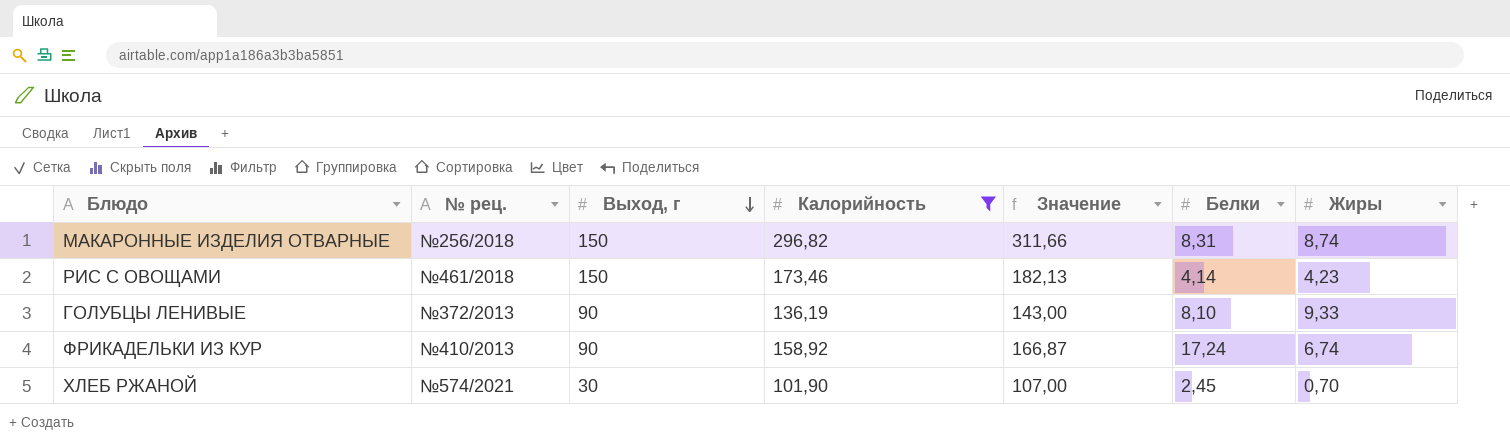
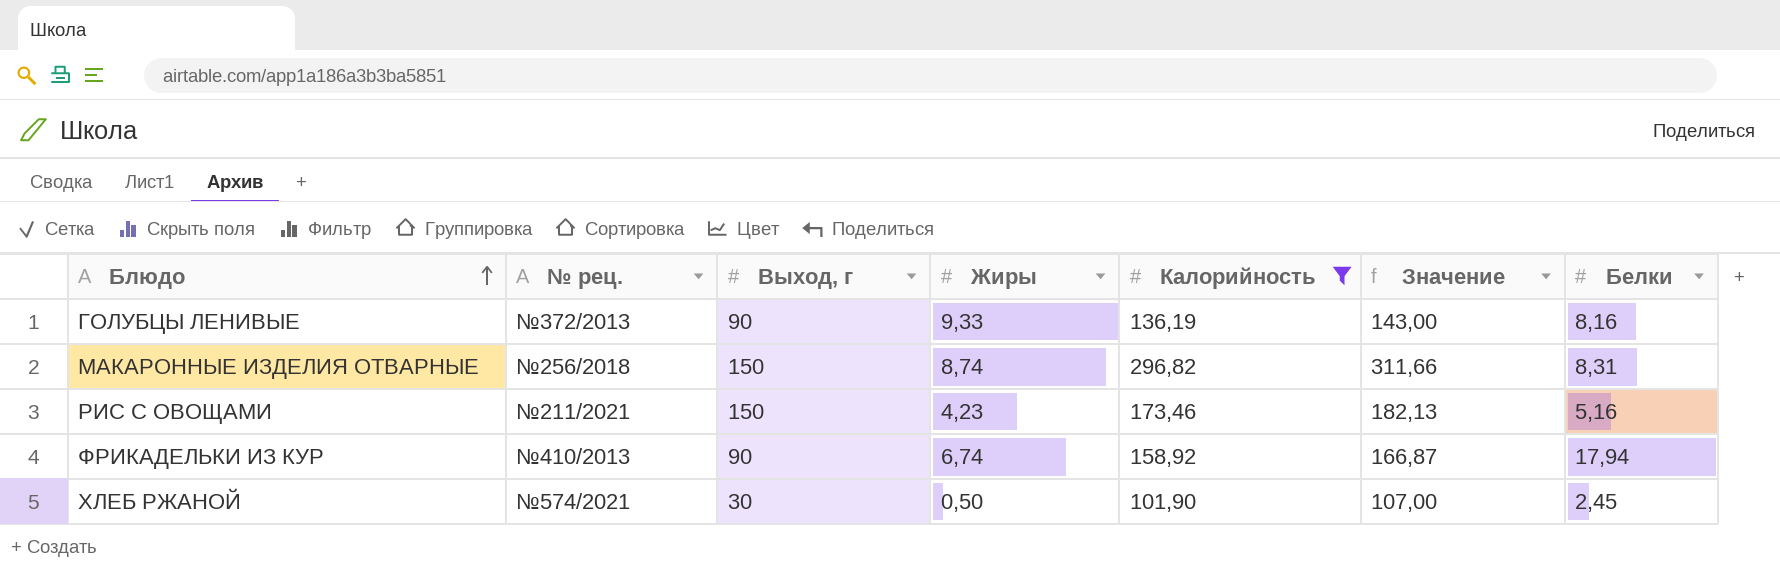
row order: Выход, г descending -> Блюдо ascending
column Жиры | position: 7 -> 4
ГОЛУБЦЫ ЛЕНИВЫЕ | Белки: 8,10 -> 8,16
РИС С ОВОЩАМИ | № рец.: №461/2018 -> №211/2021
РИС С ОВОЩАМИ | Белки: 4,14 -> 5,16
ФРИКАДЕЛЬКИ ИЗ КУР | Белки: 17,24 -> 17,94
ХЛЕБ РЖАНОЙ | Жиры: 0,70 -> 0,50

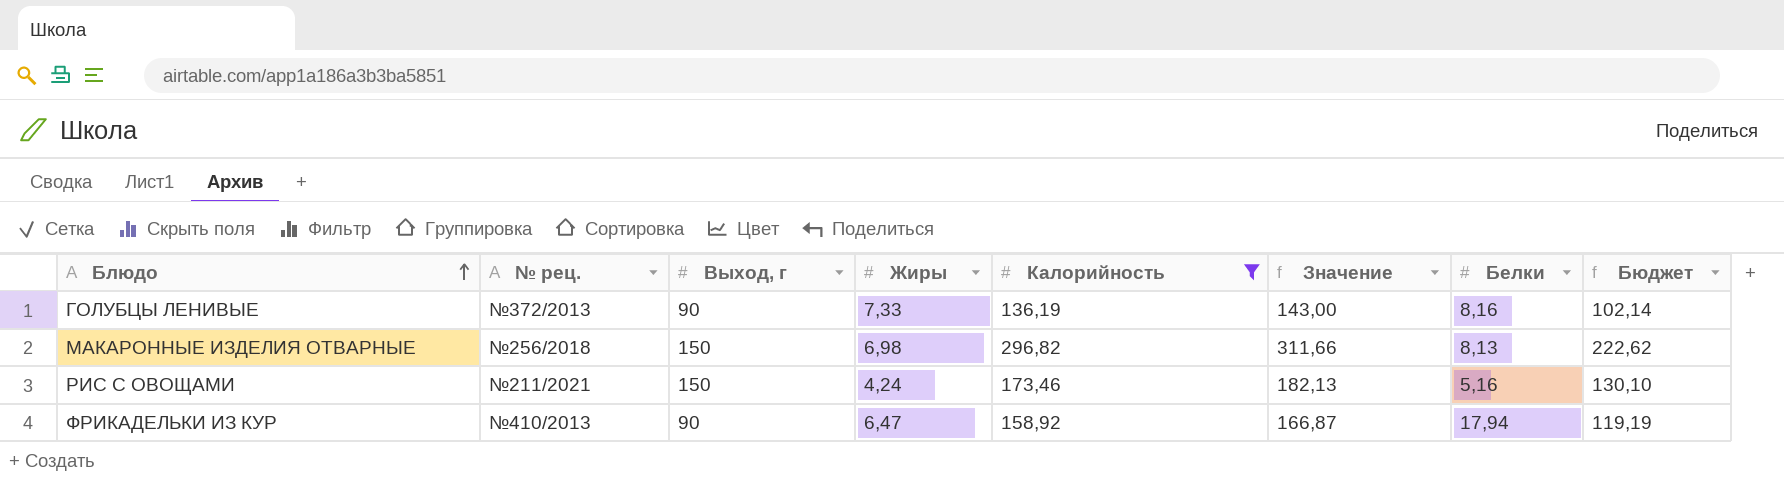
column Бюджет | formula: none -> [Калорийность] * 0,75
row ХЛЕБ РЖАНОЙ: №574/2021 | 30 | 0,50 | 101,90 | 107,00 | 2,45 -> none
ГОЛУБЦЫ ЛЕНИВЫЕ | Жиры: 9,33 -> 7,33
МАКАРОННЫЕ ИЗДЕЛИЯ ОТВАРНЫЕ | Жиры: 8,74 -> 6,98
МАКАРОННЫЕ ИЗДЕЛИЯ ОТВАРНЫЕ | Белки: 8,31 -> 8,13
РИС С ОВОЩАМИ | Жиры: 4,23 -> 4,24
ФРИКАДЕЛЬКИ ИЗ КУР | Жиры: 6,74 -> 6,47

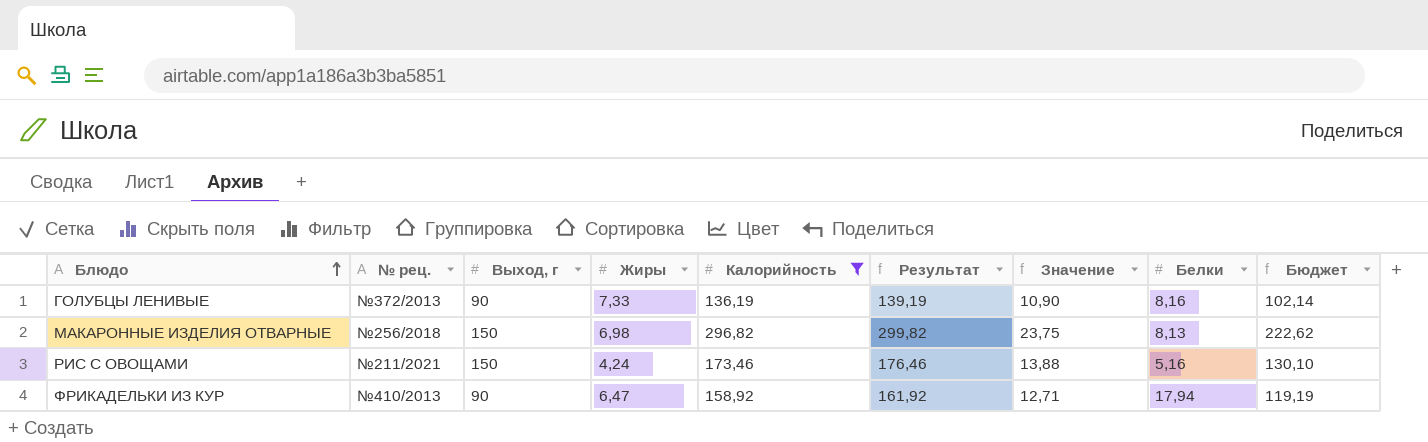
column Результат | formula: none -> [Калорийность] + 3
column Значение | formula: [Калорийность] * 1,05 -> [Калорийность] * 0,08

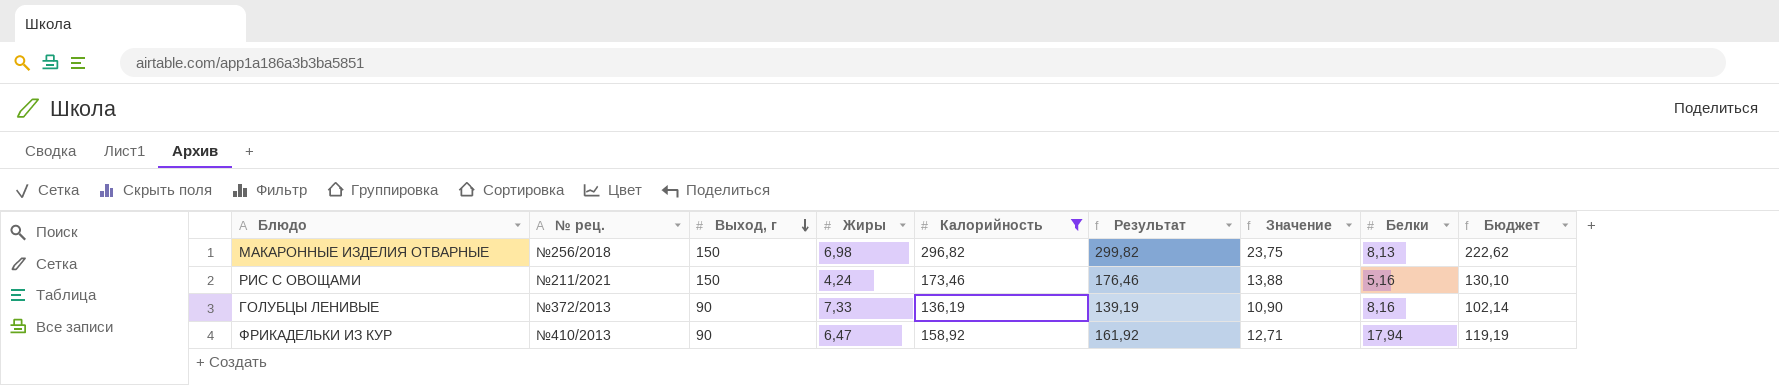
row order: Блюдо ascending -> Выход, г descending

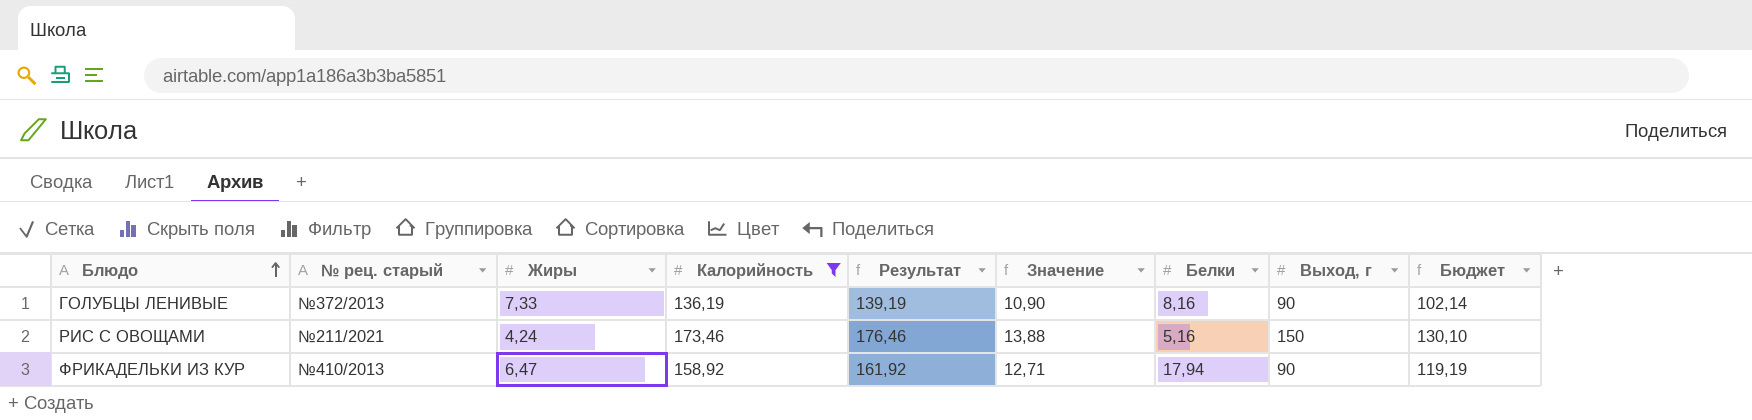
row order: Выход, г descending -> Блюдо ascending
column name: № рец. -> № рец. старый
column Выход, г | position: 3 -> 8
row МАКАРОННЫЕ ИЗДЕЛИЯ ОТВАРНЫЕ: №256/2018 | 150 | 6,98 | 296,82 | 299,82 | 23,75 | 8,13 | 222,62 -> none

